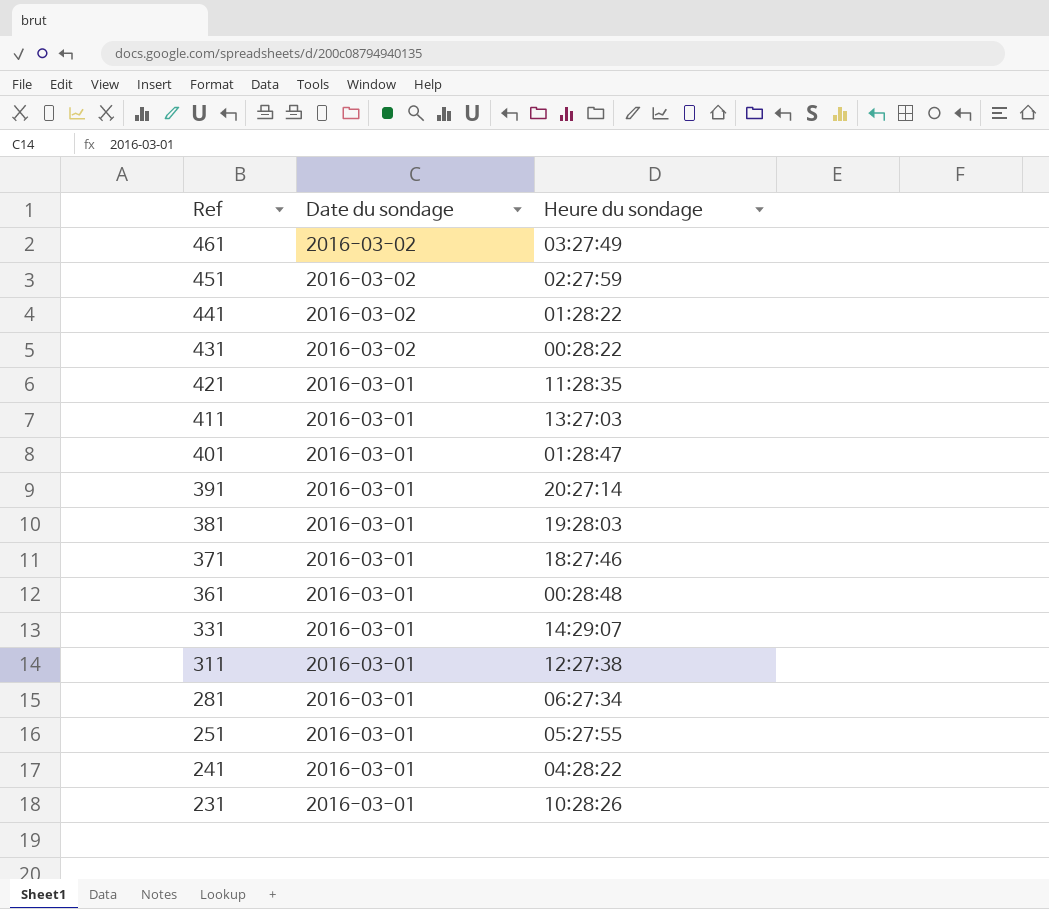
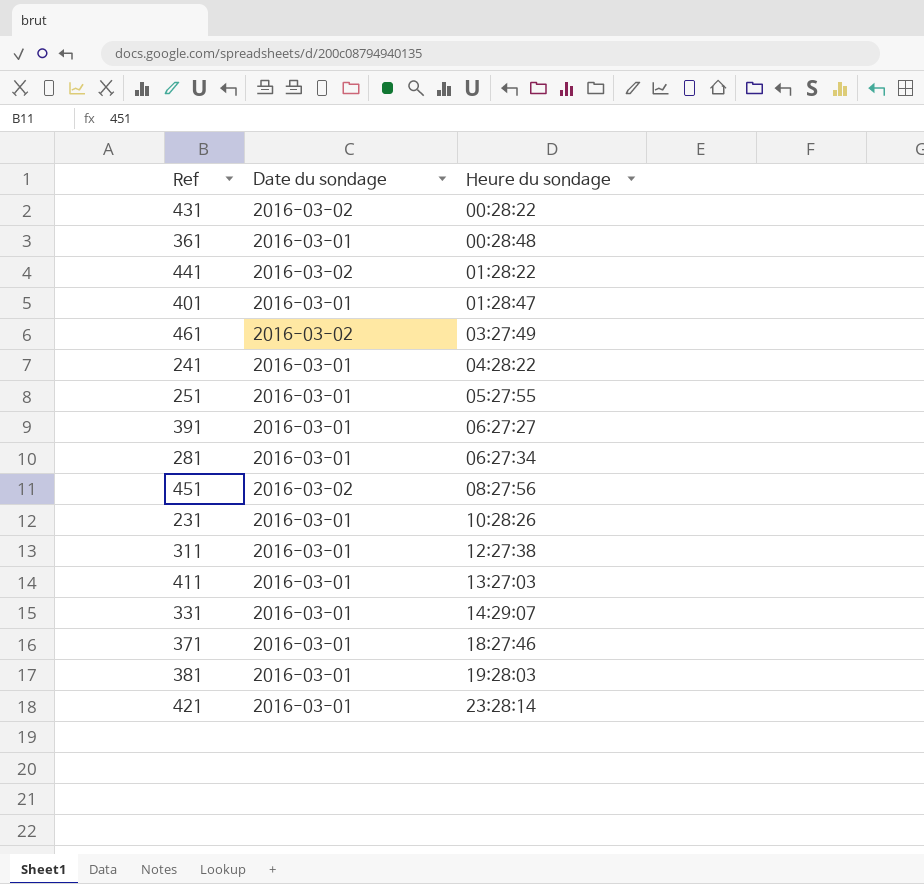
row order: Ref descending -> Heure du sondage ascending
391 | Heure du sondage: 20:27:14 -> 06:27:27
451 | Heure du sondage: 02:27:59 -> 08:27:56
421 | Heure du sondage: 11:28:35 -> 23:28:14

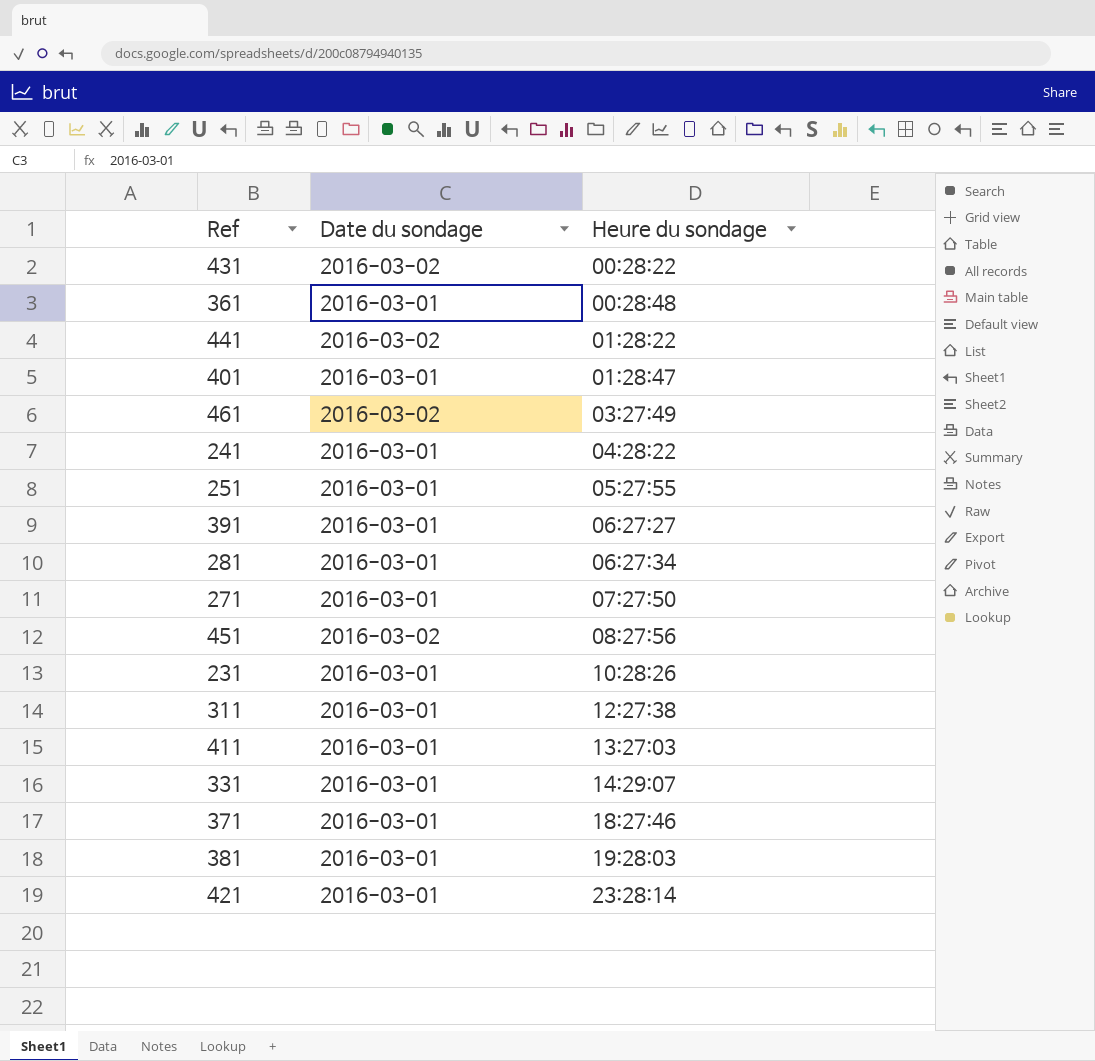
row 271: none -> 2016-03-01 | 07:27:50

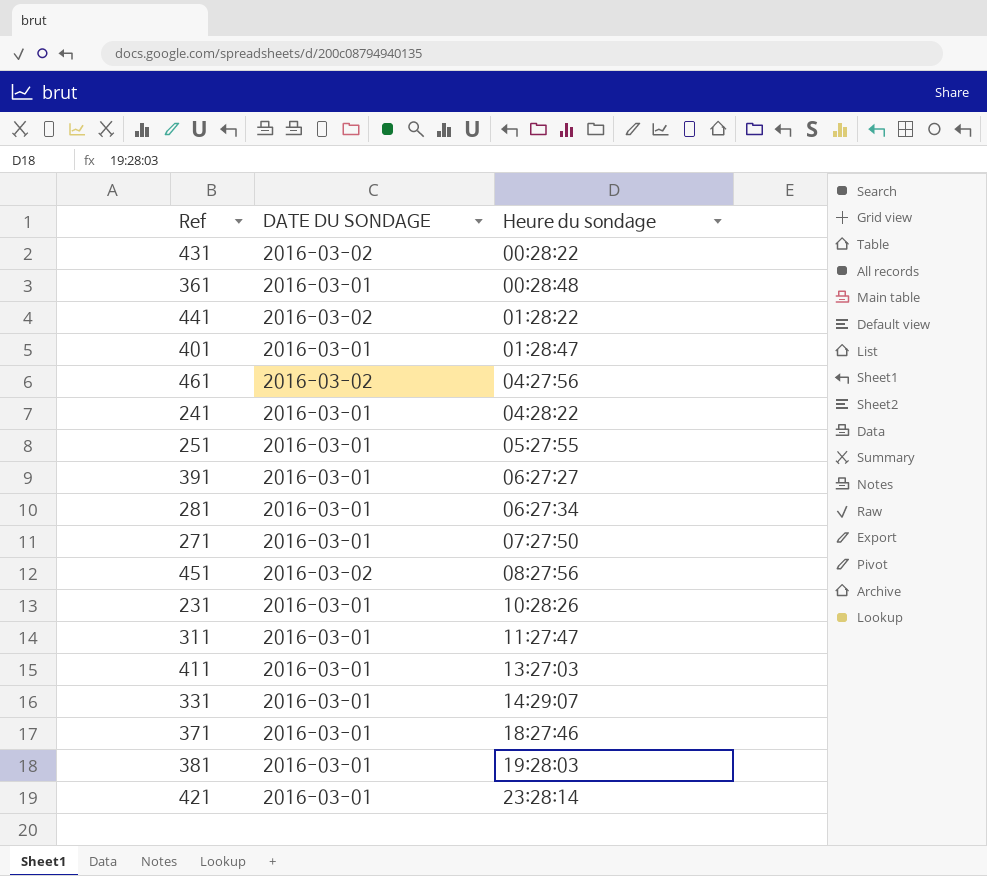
column name: Date du sondage -> DATE DU SONDAGE
461 | Heure du sondage: 03:27:49 -> 04:27:56
311 | Heure du sondage: 12:27:38 -> 11:27:47

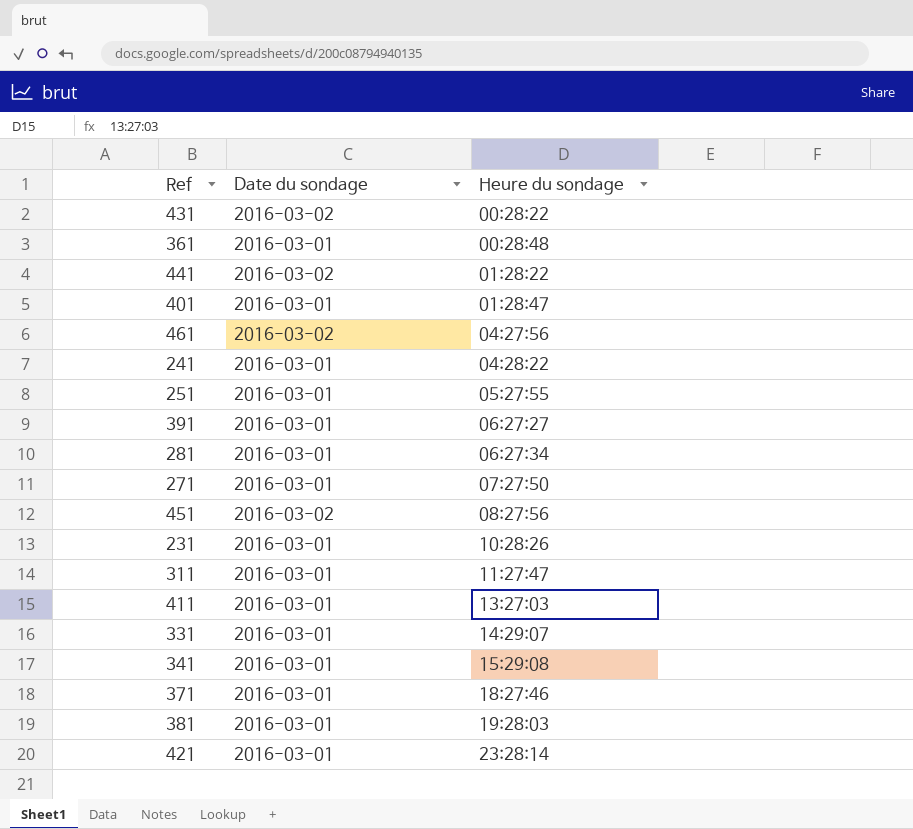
column name: DATE DU SONDAGE -> Date du sondage
row 341: none -> 2016-03-01 | 15:29:08

